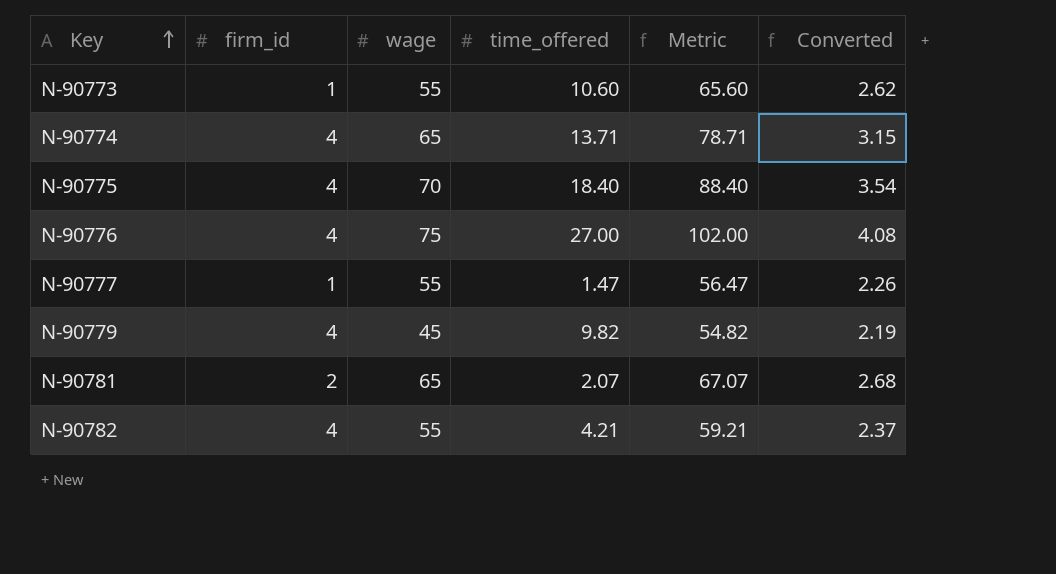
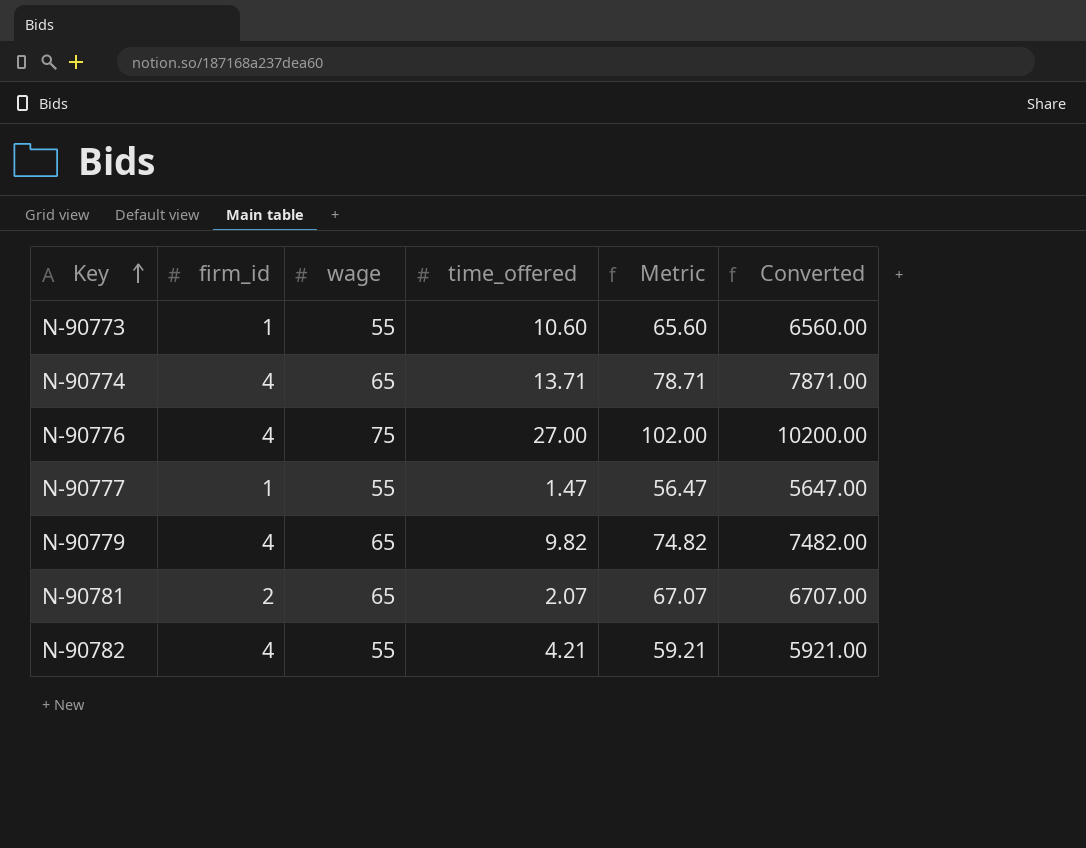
column Converted | formula: [Metric] * 0.04 -> [Metric] * 100
row N-90775: 4 | 70 | 18.40 | 88.40 | 3.54 -> none
N-90779 | wage: 45 -> 65
N-90779 | Metric: 54.82 -> 74.82

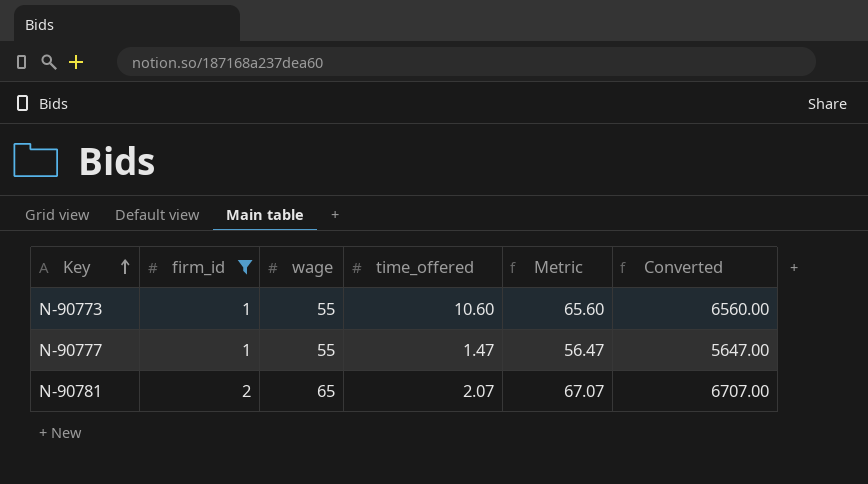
filter: none -> firm_id != 4

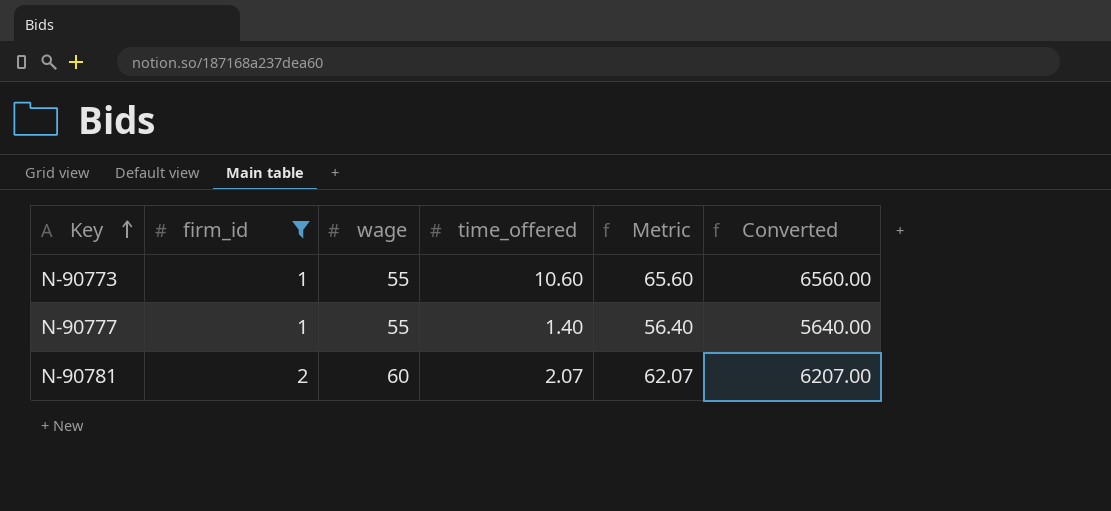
N-90777 | time_offered: 1.47 -> 1.40
N-90777 | Metric: 56.47 -> 56.40
N-90777 | Converted: 5647.00 -> 5640.00
N-90781 | wage: 65 -> 60
N-90781 | Metric: 67.07 -> 62.07
N-90781 | Converted: 6707.00 -> 6207.00

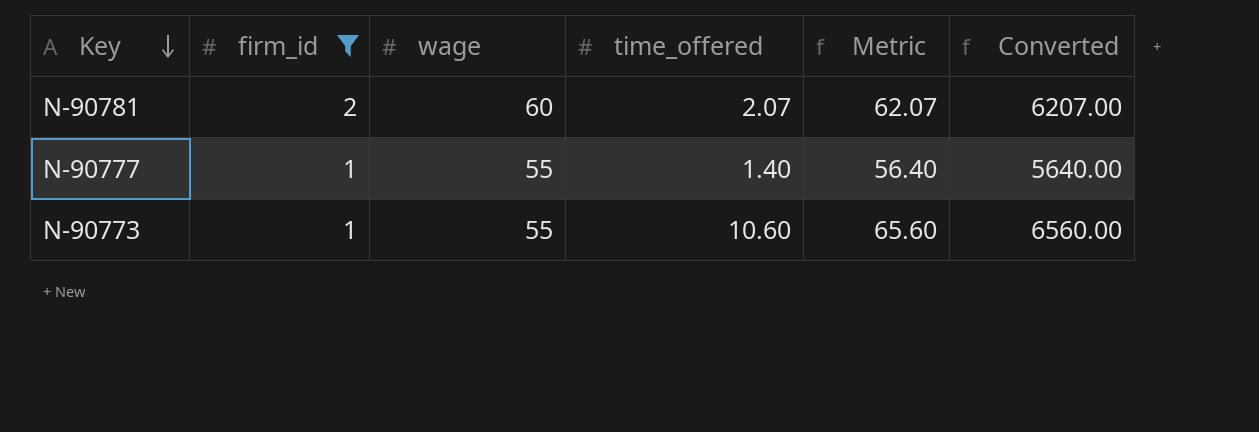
row order: Key ascending -> Key descending

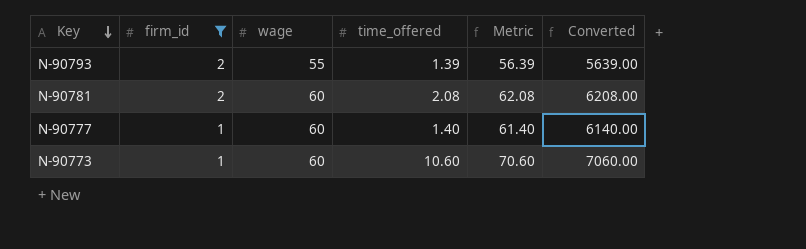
row N-90793: none -> 2 | 55 | 1.39 | 56.39 | 5639.00
N-90781 | time_offered: 2.07 -> 2.08
N-90781 | Metric: 62.07 -> 62.08
N-90781 | Converted: 6207.00 -> 6208.00
N-90777 | wage: 55 -> 60
N-90777 | Metric: 56.40 -> 61.40
N-90777 | Converted: 5640.00 -> 6140.00
N-90773 | wage: 55 -> 60
N-90773 | Metric: 65.60 -> 70.60
N-90773 | Converted: 6560.00 -> 7060.00

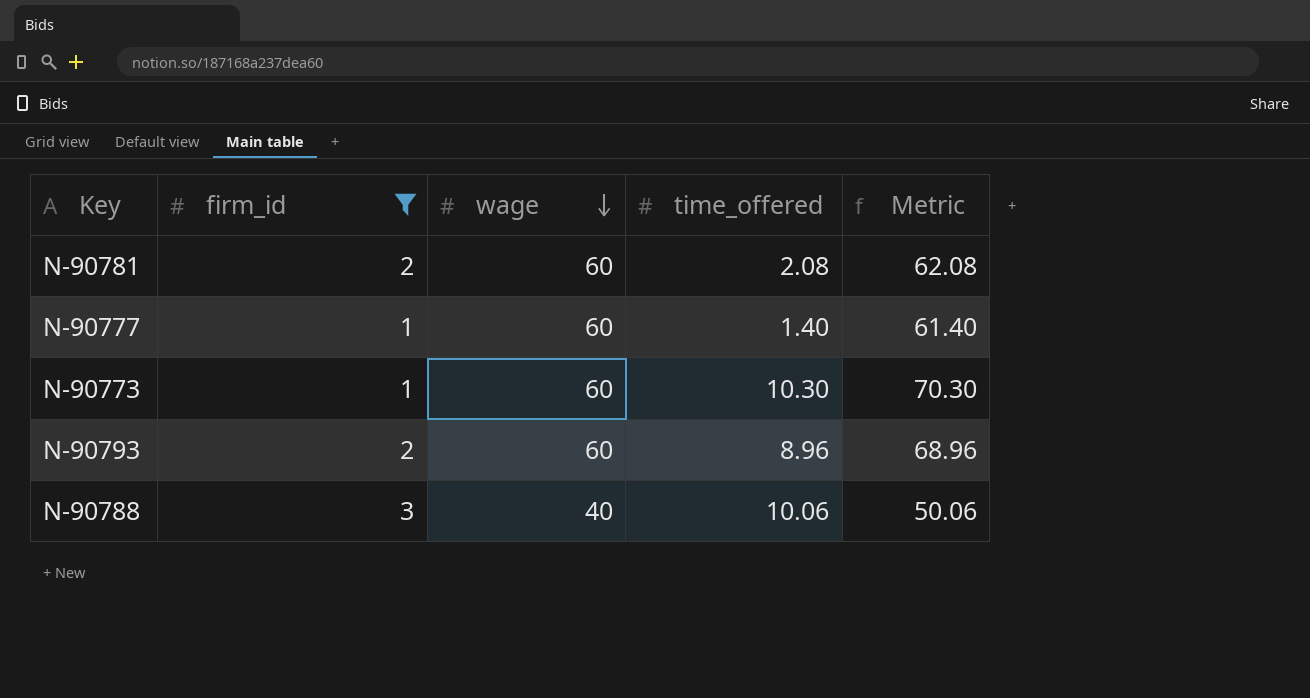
row order: Key descending -> wage descending
column Converted | formula: [Metric] * 100 -> none
N-90773 | time_offered: 10.60 -> 10.30
N-90773 | Metric: 70.60 -> 70.30
N-90793 | wage: 55 -> 60
N-90793 | time_offered: 1.39 -> 8.96
N-90793 | Metric: 56.39 -> 68.96
row N-90788: none -> 3 | 40 | 10.06 | 50.06

